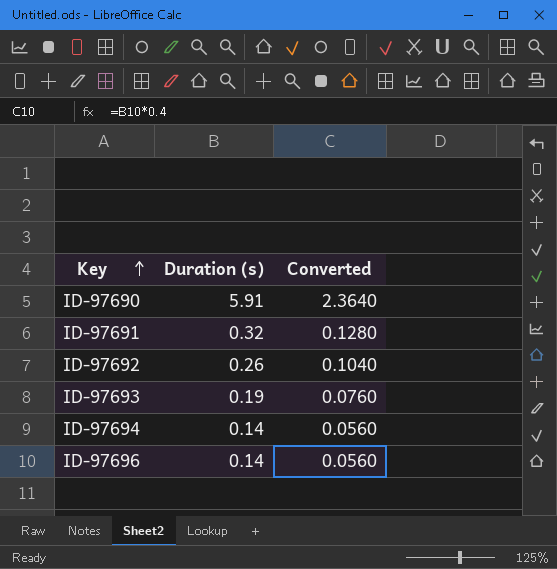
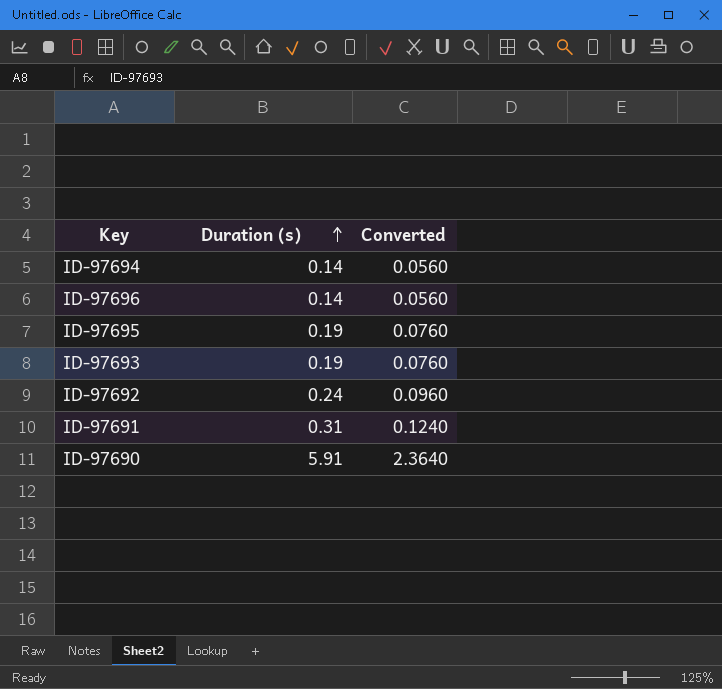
row order: Key ascending -> Duration (s) ascending
row ID-97695: none -> 0.19 | 0.0760
ID-97692 | Duration (s): 0.26 -> 0.24
ID-97692 | Converted: 0.1040 -> 0.0960
ID-97691 | Duration (s): 0.32 -> 0.31
ID-97691 | Converted: 0.1280 -> 0.1240

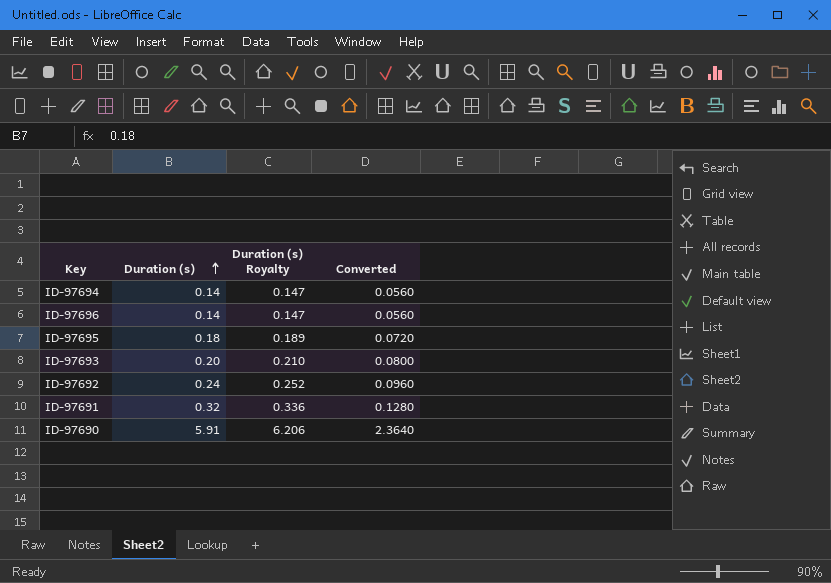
column Duration (s) Royalty | formula: none -> [Duration (s)] * 1.05
ID-97695 | Duration (s): 0.19 -> 0.18
ID-97695 | Converted: 0.0760 -> 0.0720
ID-97693 | Duration (s): 0.19 -> 0.20
ID-97693 | Converted: 0.0760 -> 0.0800
ID-97691 | Duration (s): 0.31 -> 0.32
ID-97691 | Converted: 0.1240 -> 0.1280

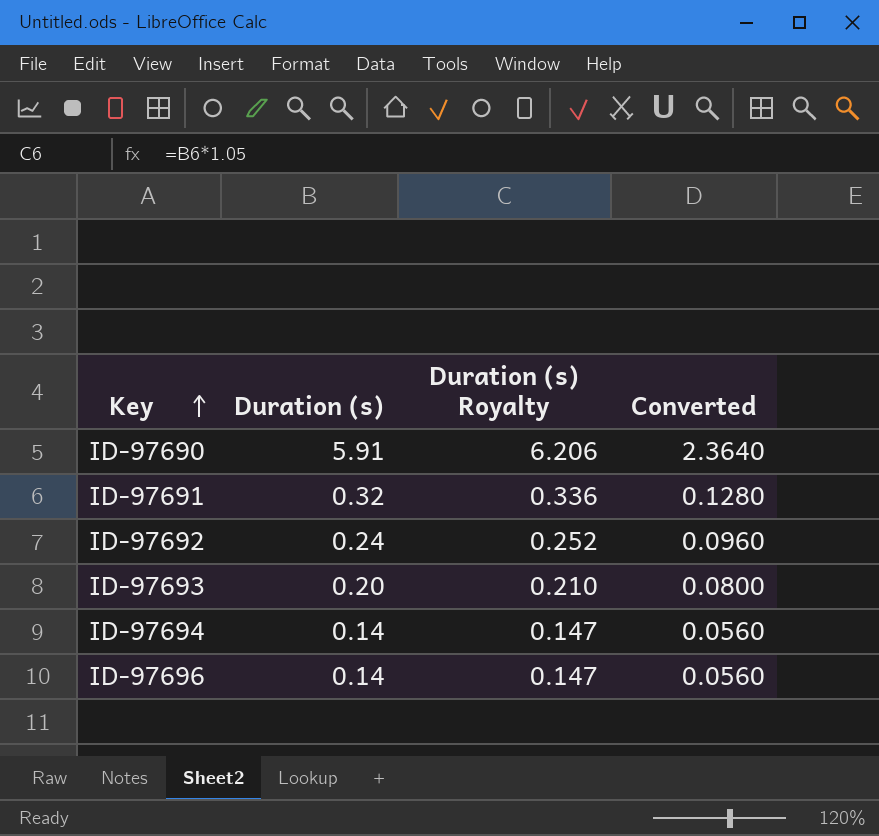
row order: Duration (s) ascending -> Key ascending
row ID-97695: 0.18 | 0.189 | 0.0720 -> none

